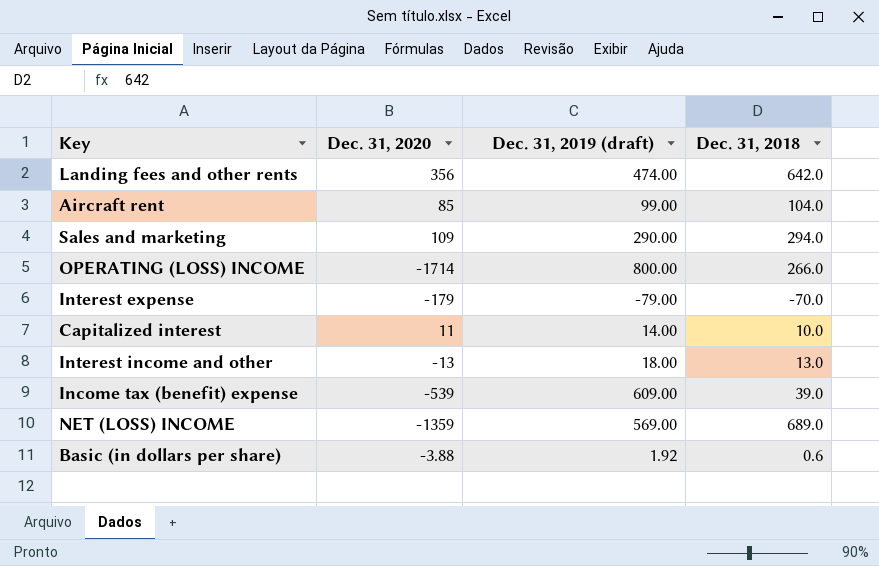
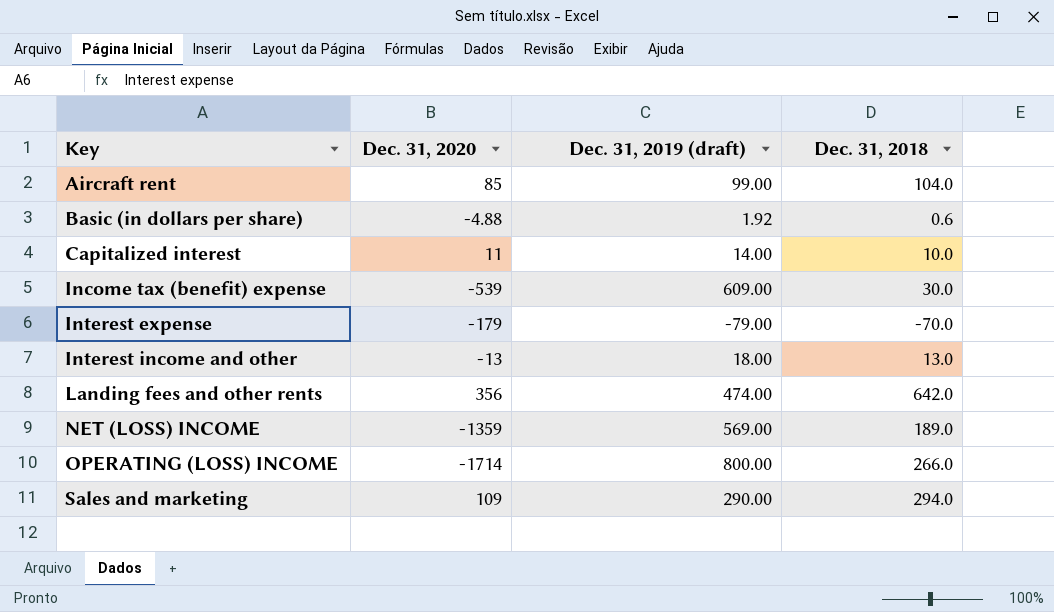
row order: none -> Key ascending
Basic (in dollars per share) | Dec. 31, 2020: -3.88 -> -4.88
Income tax (benefit) expense | Dec. 31, 2018: 39.0 -> 30.0
NET (LOSS) INCOME | Dec. 31, 2018: 689.0 -> 189.0

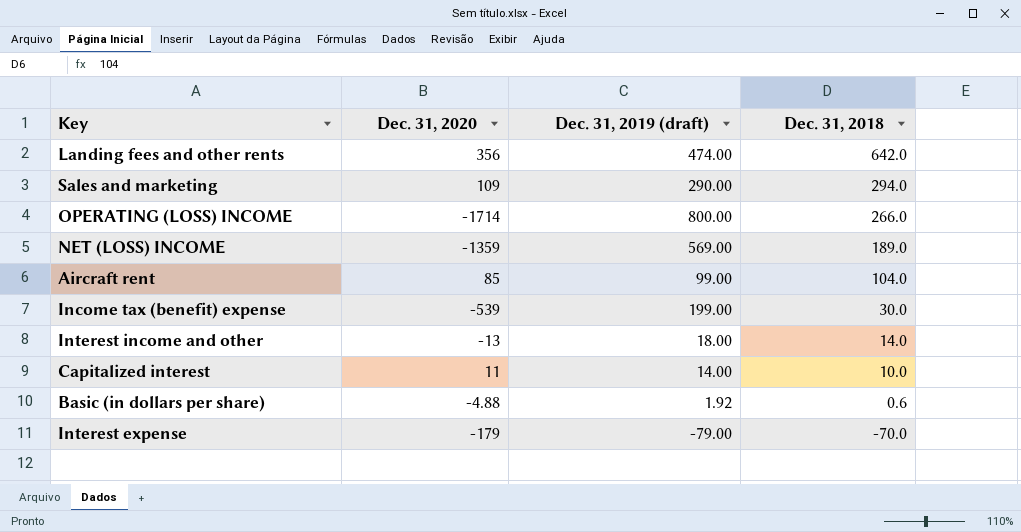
row order: Key ascending -> Dec. 31, 2018 descending
Income tax (benefit) expense | Dec. 31, 2019 (draft): 609.00 -> 199.00
Interest income and other | Dec. 31, 2018: 13.0 -> 14.0

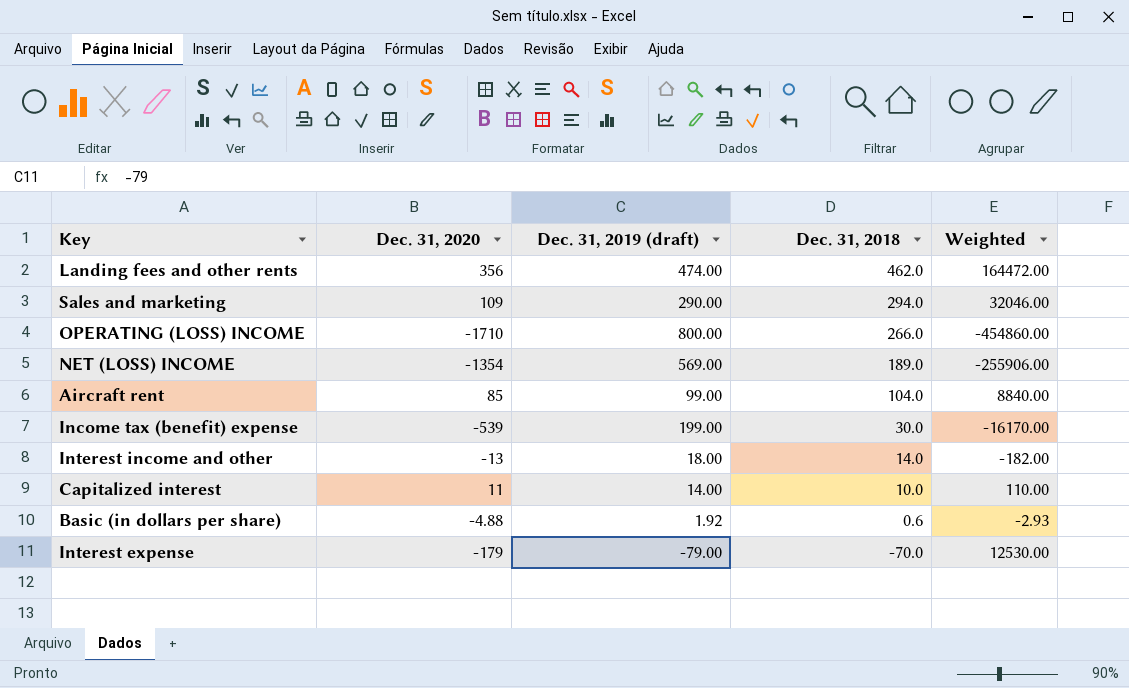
column Weighted | formula: none -> [Dec. 31, 2020] * [Dec. 31, 2018]
Landing fees and other rents | Dec. 31, 2018: 642.0 -> 462.0
OPERATING (LOSS) INCOME | Dec. 31, 2020: -1714 -> -1710
NET (LOSS) INCOME | Dec. 31, 2020: -1359 -> -1354

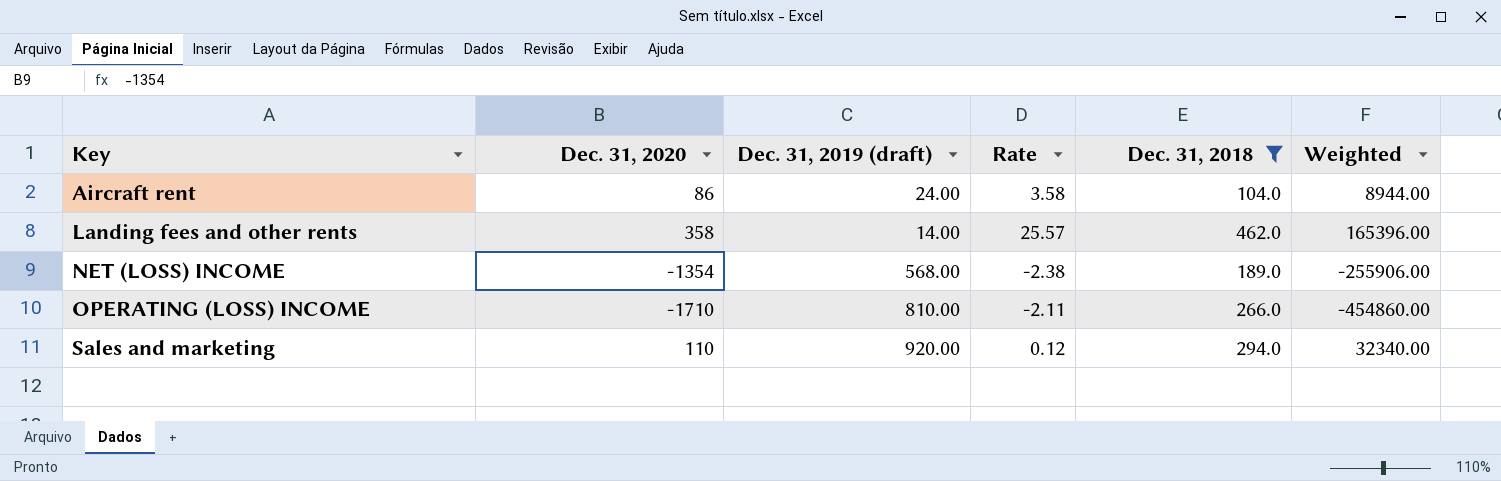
filter: none -> Dec. 31, 2018 >= 104.0
row order: Dec. 31, 2018 descending -> Key ascending
column Rate | formula: none -> [Dec. 31, 2020] / [Dec. 31, 2019 (draft)]
Aircraft rent | Dec. 31, 2020: 85 -> 86
Aircraft rent | Dec. 31, 2019 (draft): 99.00 -> 24.00
Aircraft rent | Weighted: 8840.00 -> 8944.00
Landing fees and other rents | Dec. 31, 2020: 356 -> 358
Landing fees and other rents | Dec. 31, 2019 (draft): 474.00 -> 14.00
Landing fees and other rents | Weighted: 164472.00 -> 165396.00
NET (LOSS) INCOME | Dec. 31, 2019 (draft): 569.00 -> 568.00
OPERATING (LOSS) INCOME | Dec. 31, 2019 (draft): 800.00 -> 810.00
Sales and marketing | Dec. 31, 2020: 109 -> 110
Sales and marketing | Dec. 31, 2019 (draft): 290.00 -> 920.00
Sales and marketing | Weighted: 32046.00 -> 32340.00

